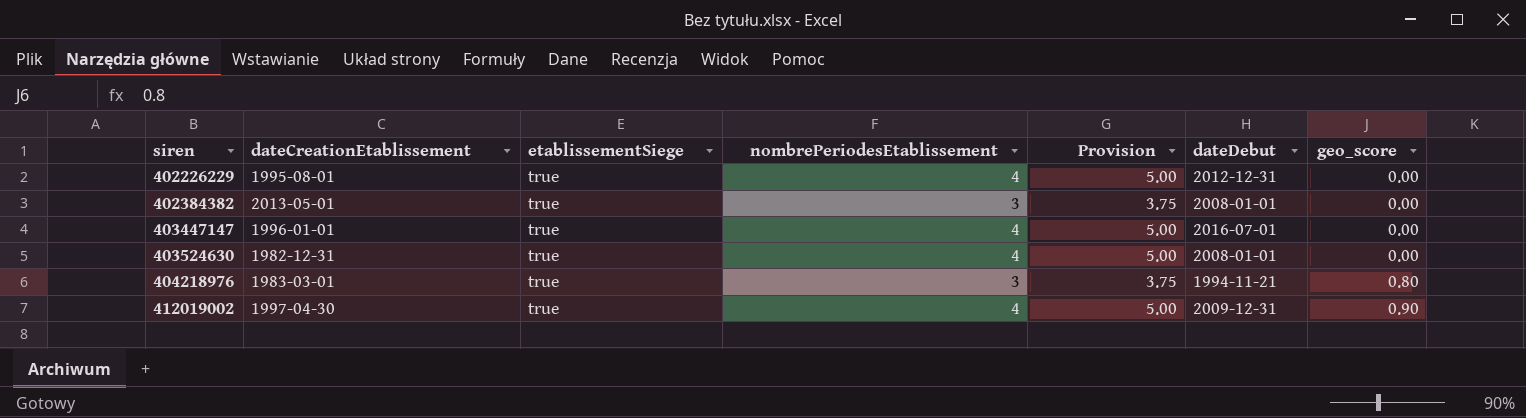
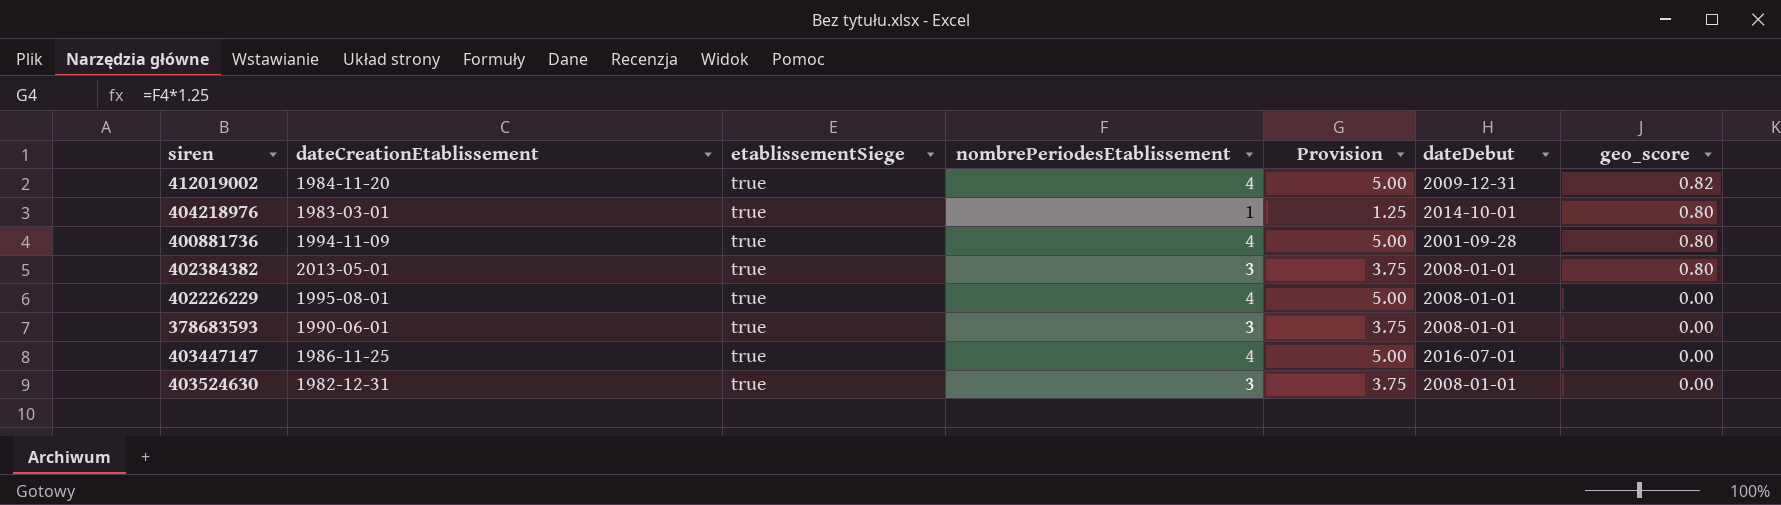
row order: siren ascending -> geo_score descending
412019002 | dateCreationEtablissement: 1997-04-30 -> 1984-11-20
412019002 | geo_score: 0.90 -> 0.82
404218976 | nombrePeriodesEtablissement: 3 -> 1
404218976 | Provision: 3.75 -> 1.25
404218976 | dateDebut: 1994-11-21 -> 2014-10-01
row 400881736: none -> 1994-11-09 | true | 4 | 5.00 | 2001-09-28 | 0.80
402384382 | geo_score: 0.00 -> 0.80
402226229 | dateDebut: 2012-12-31 -> 2008-01-01
row 378683593: none -> 1990-06-01 | true | 3 | 3.75 | 2008-01-01 | 0.00
403447147 | dateCreationEtablissement: 1996-01-01 -> 1986-11-25
403524630 | nombrePeriodesEtablissement: 4 -> 3
403524630 | Provision: 5.00 -> 3.75

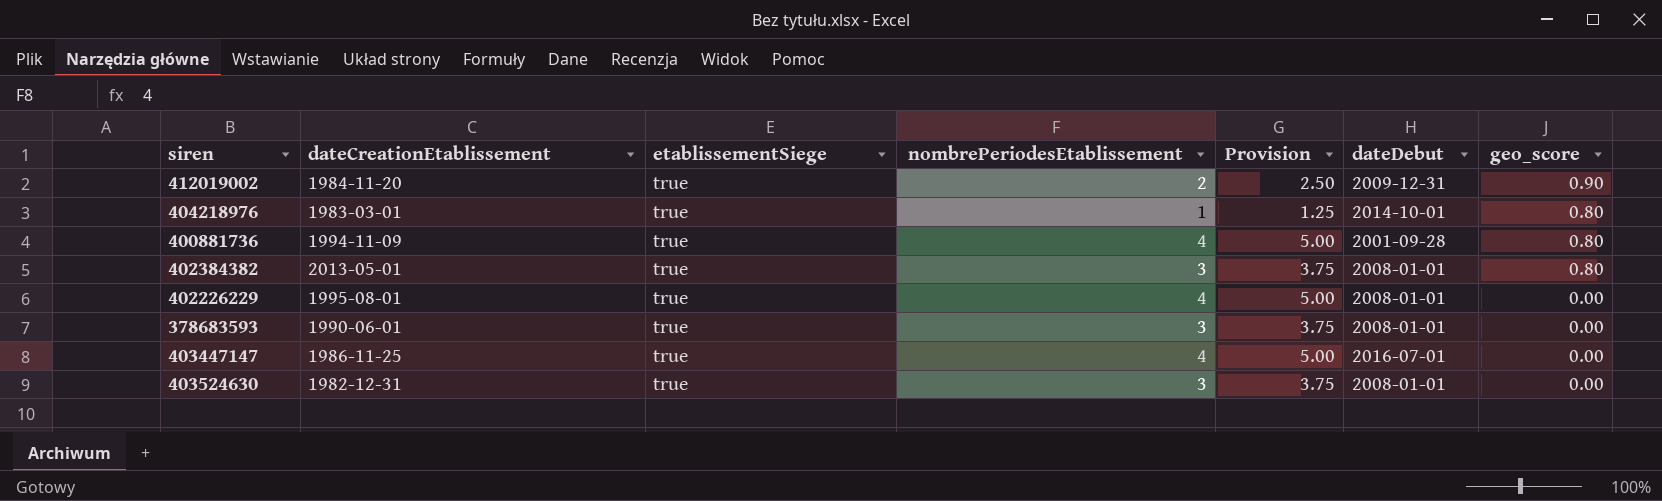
412019002 | nombrePeriodesEtablissement: 4 -> 2
412019002 | Provision: 5.00 -> 2.50
412019002 | geo_score: 0.82 -> 0.90

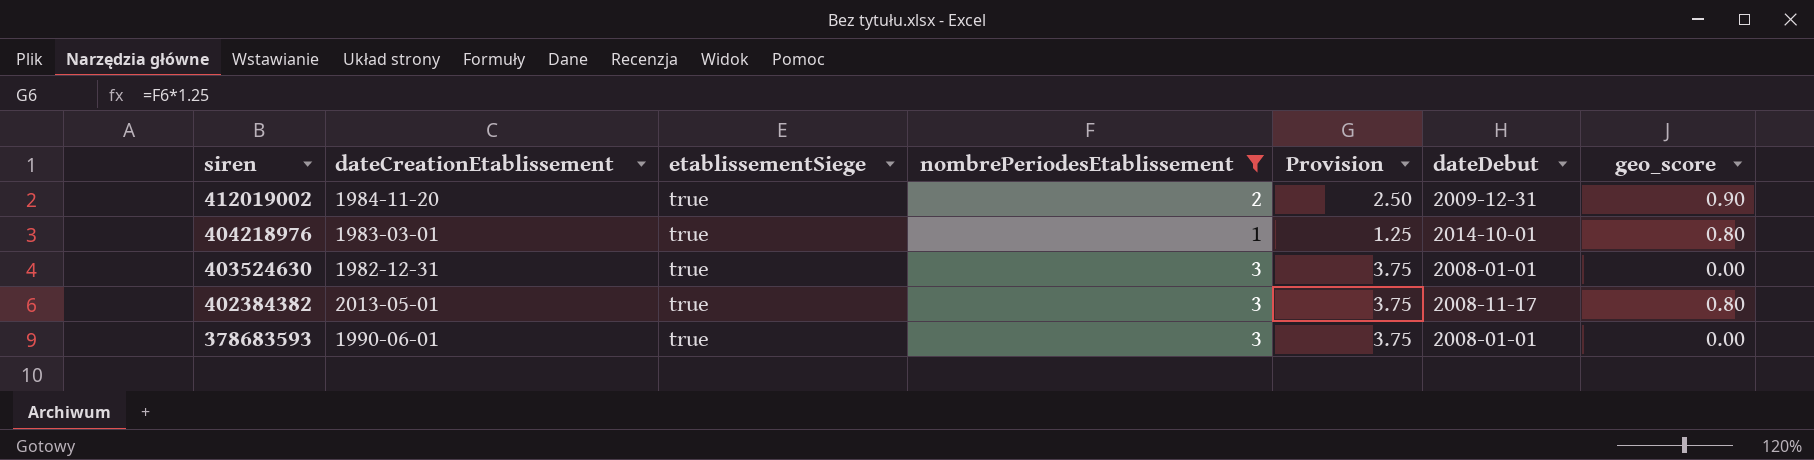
filter: none -> nombrePeriodesEtablissement != 4
row order: geo_score descending -> siren descending
402384382 | dateDebut: 2008-01-01 -> 2008-11-17

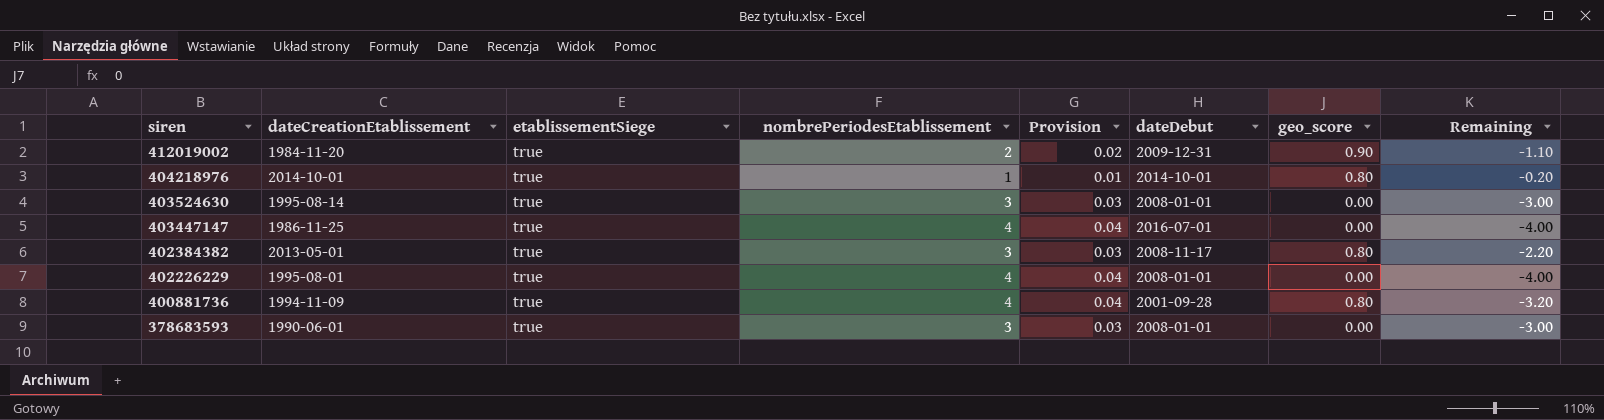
filter: nombrePeriodesEtablissement != 4 -> none
column Provision | formula: [nombrePeriodesEtablissement] * 1.25 -> [nombrePeriodesEtablissement] * 0.01
column Remaining | formula: none -> [geo_score] - [nombrePeriodesEtablissement]
404218976 | dateCreationEtablissement: 1983-03-01 -> 2014-10-01
403524630 | dateCreationEtablissement: 1982-12-31 -> 1995-08-14

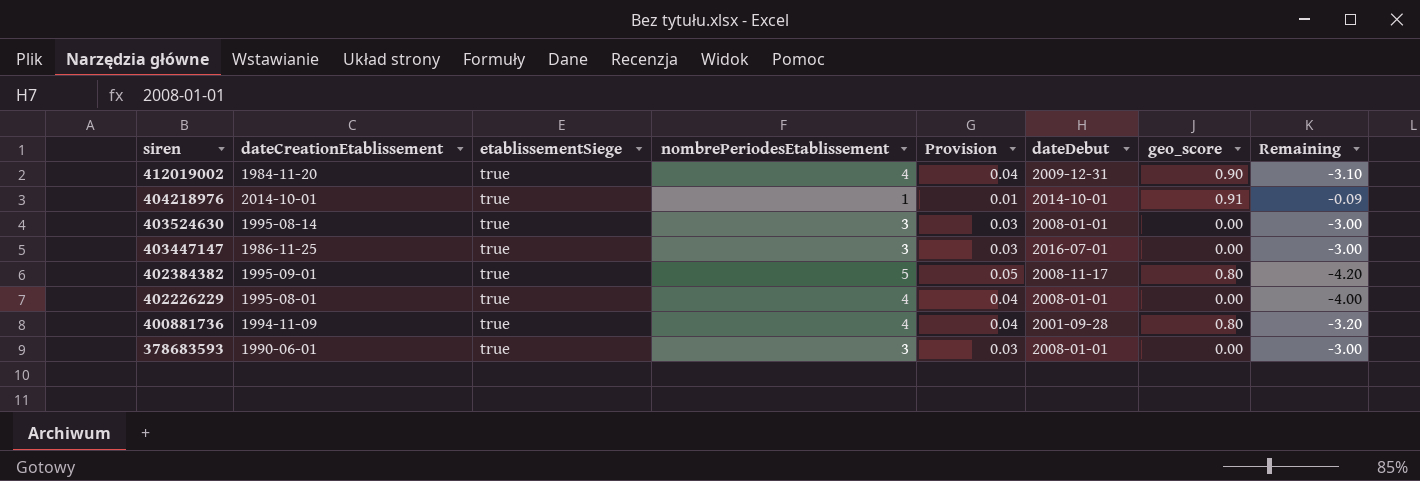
412019002 | nombrePeriodesEtablissement: 2 -> 4
412019002 | Provision: 0.02 -> 0.04
412019002 | Remaining: -1.10 -> -3.10
404218976 | geo_score: 0.80 -> 0.91
404218976 | Remaining: -0.20 -> -0.09
403447147 | nombrePeriodesEtablissement: 4 -> 3
403447147 | Provision: 0.04 -> 0.03
403447147 | Remaining: -4.00 -> -3.00
402384382 | dateCreationEtablissement: 2013-05-01 -> 1995-09-01
402384382 | nombrePeriodesEtablissement: 3 -> 5
402384382 | Provision: 0.03 -> 0.05
402384382 | Remaining: -2.20 -> -4.20

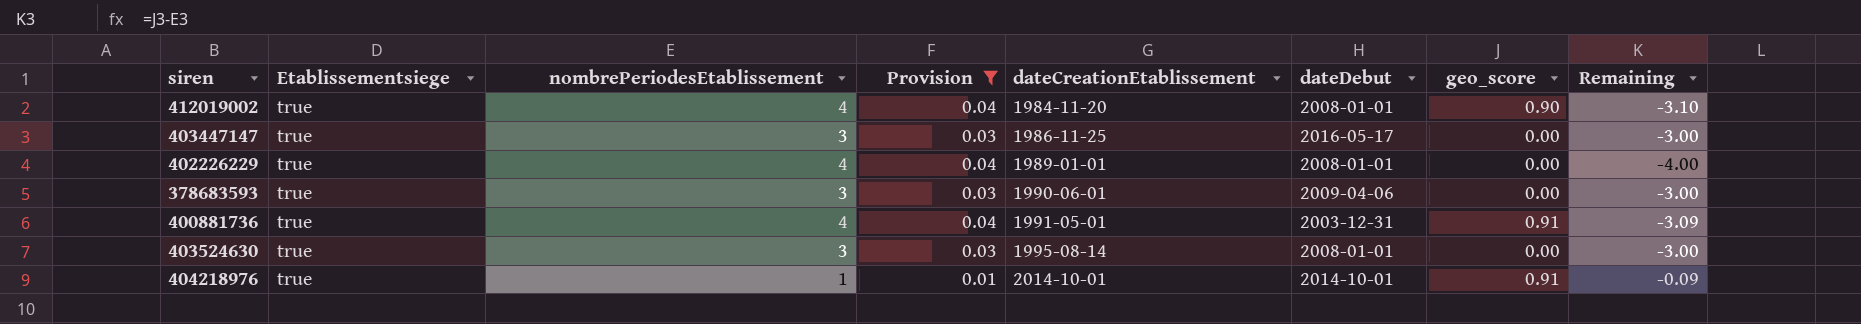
filter: none -> Provision != 0.05
row order: siren descending -> dateCreationEtablissement ascending
column name: etablissementSiege -> Etablissementsiege
column dateCreationEtablissement | position: 2 -> 5
412019002 | dateDebut: 2009-12-31 -> 2008-01-01
403447147 | dateDebut: 2016-07-01 -> 2016-05-17
402226229 | dateCreationEtablissement: 1995-08-01 -> 1989-01-01
378683593 | dateDebut: 2008-01-01 -> 2009-04-06
400881736 | dateCreationEtablissement: 1994-11-09 -> 1991-05-01
400881736 | dateDebut: 2001-09-28 -> 2003-12-31
400881736 | geo_score: 0.80 -> 0.91
400881736 | Remaining: -3.20 -> -3.09

